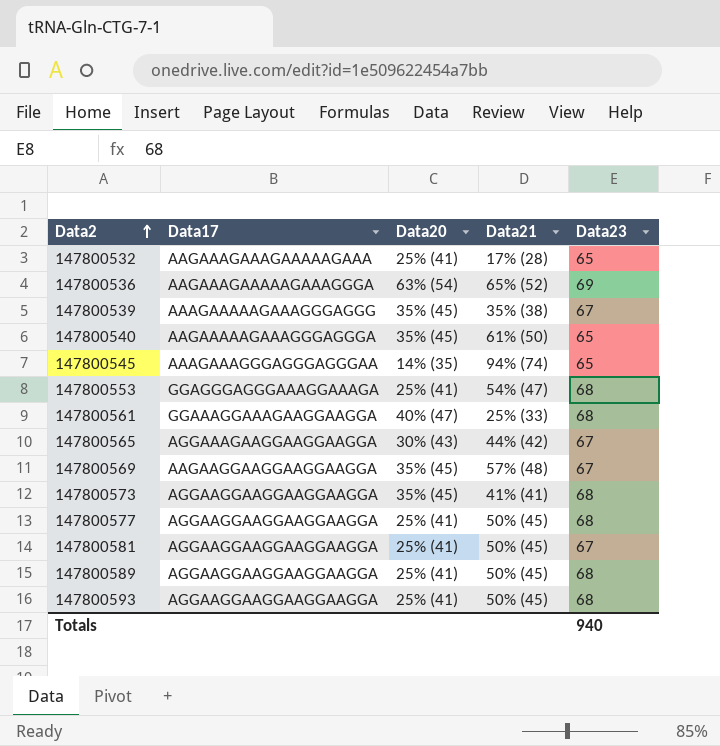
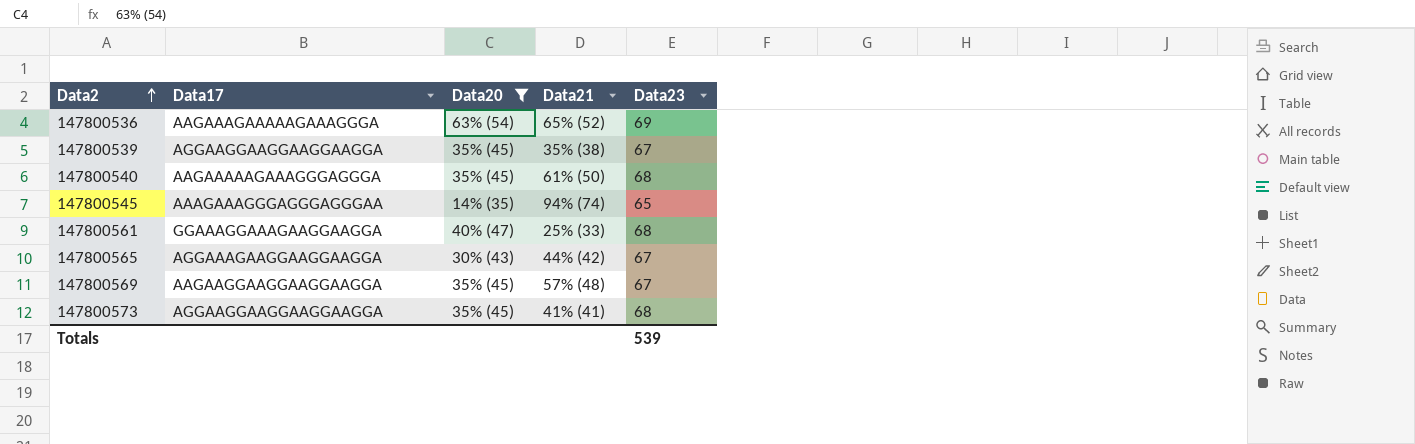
filter: none -> Data20 != 25% (41)
147800539 | Data17: AAAGAAAAAGAAAGGGAGGG -> AGGAAGGAAGGAAGGAAGGA
147800540 | Data23: 65 -> 68
Totals | Data23: 940 -> 539

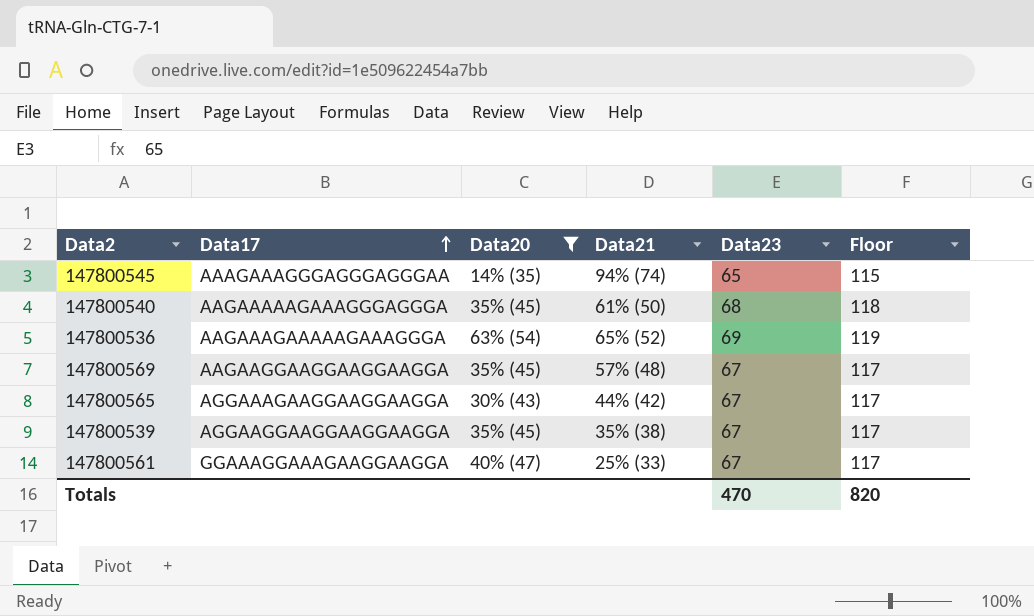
row order: Data2 ascending -> Data17 ascending
column Floor | formula: none -> [Data23] + 50
row 147800573: AGGAAGGAAGGAAGGAAGGA | 35% (45) | 41% (41) | 68 -> none
147800561 | Data23: 68 -> 67
Totals | Data23: 539 -> 470

